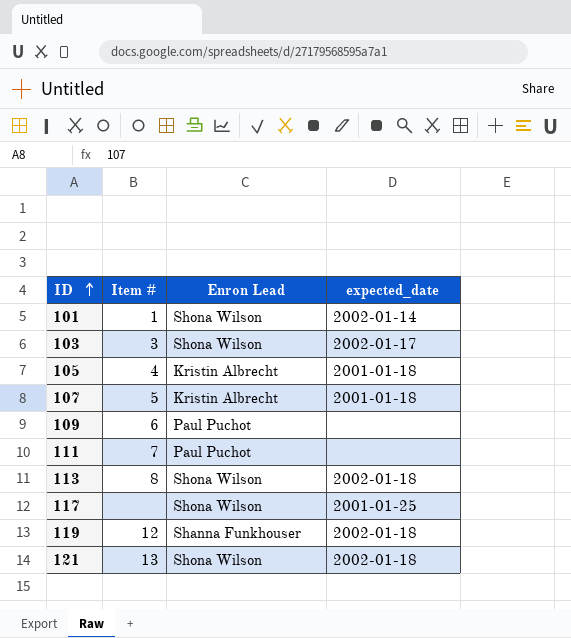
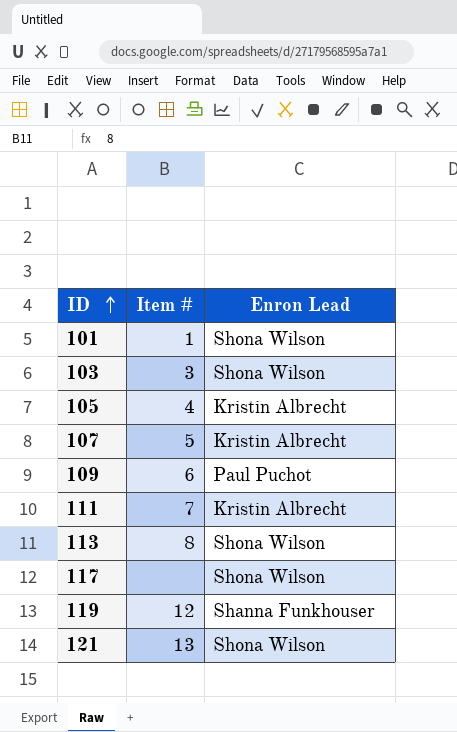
column expected_date | position: 4 -> none
111 | Enron Lead: Paul Puchot -> Kristin Albrecht

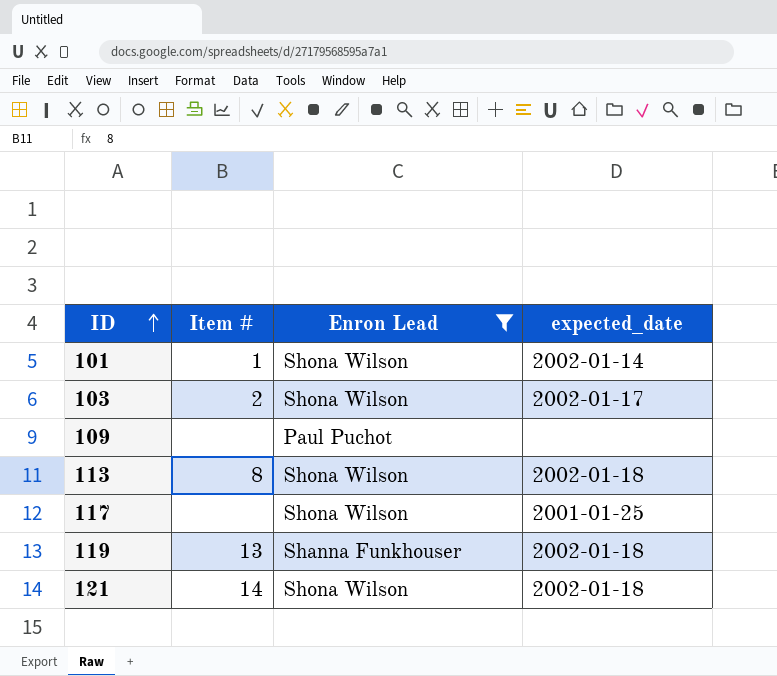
filter: none -> Enron Lead != Kristin Albrecht
column expected_date | position: none -> 4
103 | Item #: 3 -> 2
109 | Item #: 6 -> none
119 | Item #: 12 -> 13
121 | Item #: 13 -> 14

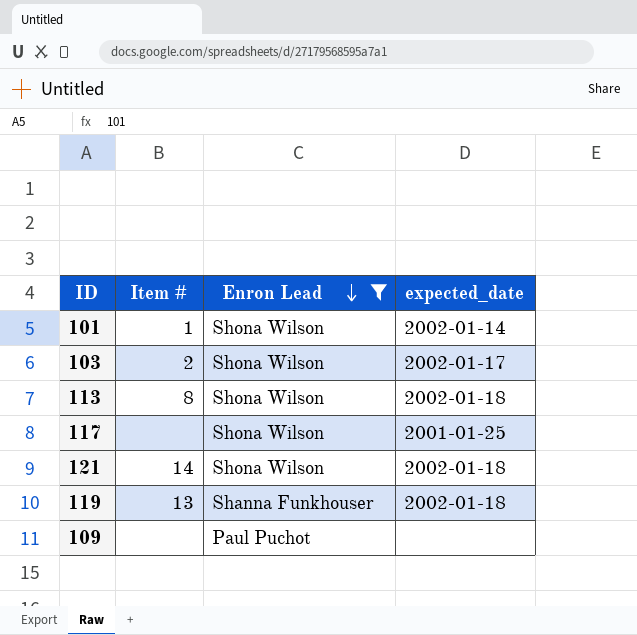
row order: ID ascending -> Enron Lead descending

